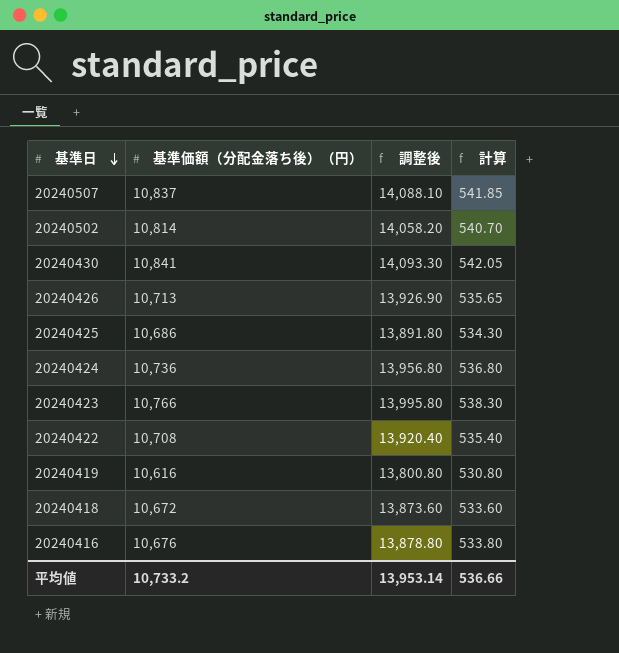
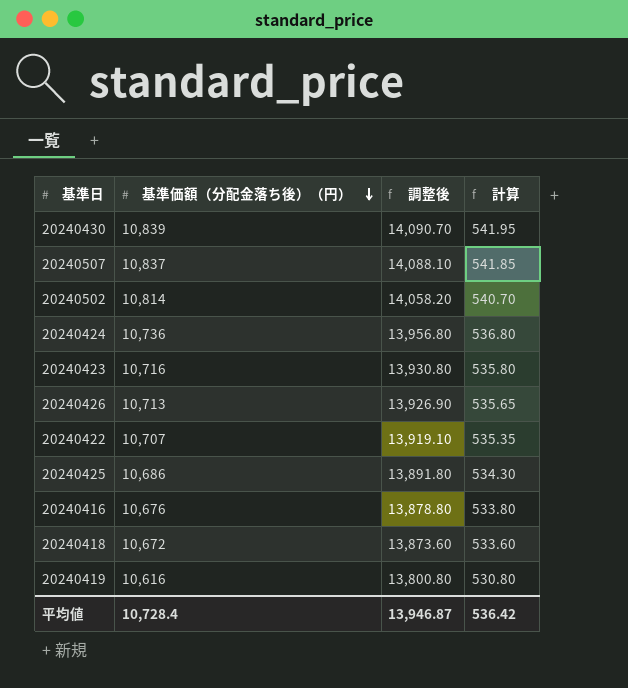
row order: 基準日 descending -> 基準価額（分配金落ち後）（円） descending
20240430 | 基準価額（分配金落ち後）（円）: 10,841 -> 10,839
20240430 | 調整後: 14,093.30 -> 14,090.70
20240430 | 計算: 542.05 -> 541.95
20240423 | 基準価額（分配金落ち後）（円）: 10,766 -> 10,716
20240423 | 調整後: 13,995.80 -> 13,930.80
20240423 | 計算: 538.30 -> 535.80
20240422 | 基準価額（分配金落ち後）（円）: 10,708 -> 10,707
20240422 | 調整後: 13,920.40 -> 13,919.10
20240422 | 計算: 535.40 -> 535.35
平均値 | 基準価額（分配金落ち後）（円）: 10,733.2 -> 10,728.4
平均値 | 調整後: 13,953.14 -> 13,946.87
平均値 | 計算: 536.66 -> 536.42

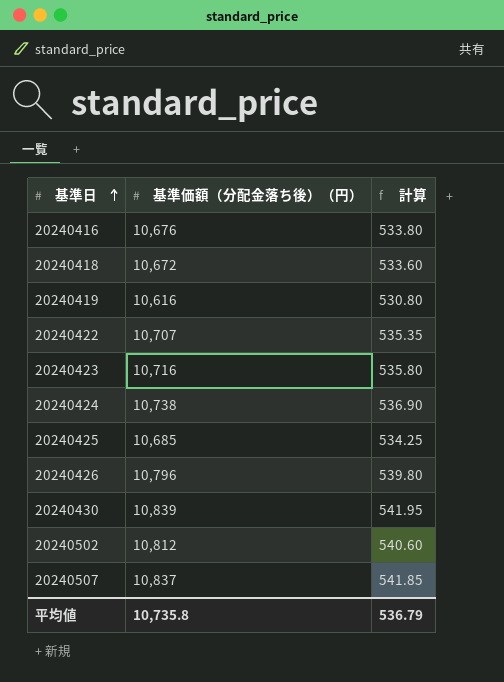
row order: 基準価額（分配金落ち後）（円） descending -> 基準日 ascending
column 調整後 | formula: [基準価額（分配金落ち後）（円）] * 1.3 -> none
20240424 | 基準価額（分配金落ち後）（円）: 10,736 -> 10,738
20240424 | 計算: 536.80 -> 536.90
20240425 | 基準価額（分配金落ち後）（円）: 10,686 -> 10,685
20240425 | 計算: 534.30 -> 534.25
20240426 | 基準価額（分配金落ち後）（円）: 10,713 -> 10,796
20240426 | 計算: 535.65 -> 539.80
20240502 | 基準価額（分配金落ち後）（円）: 10,814 -> 10,812
20240502 | 計算: 540.70 -> 540.60
平均値 | 基準価額（分配金落ち後）（円）: 10,728.4 -> 10,735.8
平均値 | 計算: 536.42 -> 536.79

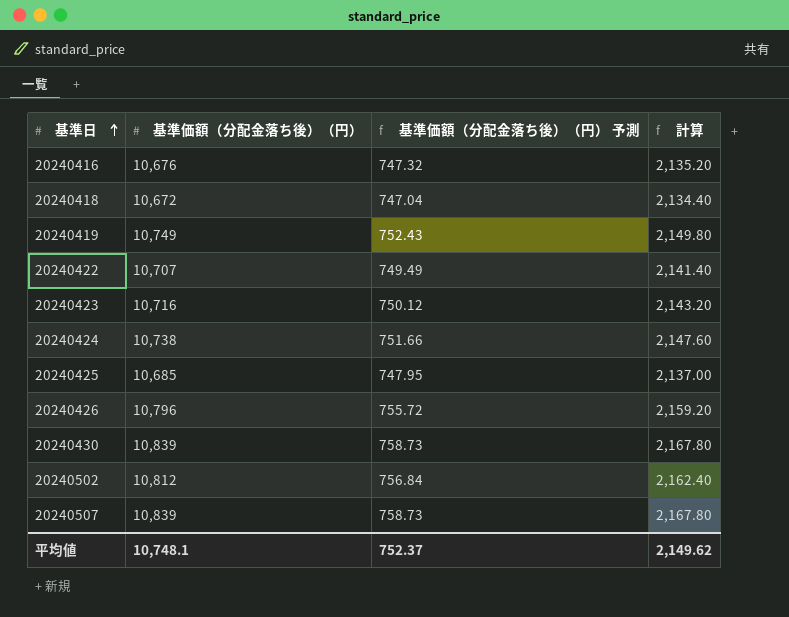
column 基準価額（分配金落ち後）（円） 予測 | formula: none -> [基準価額（分配金落ち後）（円）] * 0.07
column 計算 | formula: [基準価額（分配金落ち後）（円）] * 0.05 -> [基準価額（分配金落ち後）（円）] * 0.2
20240419 | 基準価額（分配金落ち後）（円）: 10,616 -> 10,749
20240507 | 基準価額（分配金落ち後）（円）: 10,837 -> 10,839
平均値 | 基準価額（分配金落ち後）（円）: 10,735.8 -> 10,748.1
平均値 | 計算: 536.79 -> 2,149.62

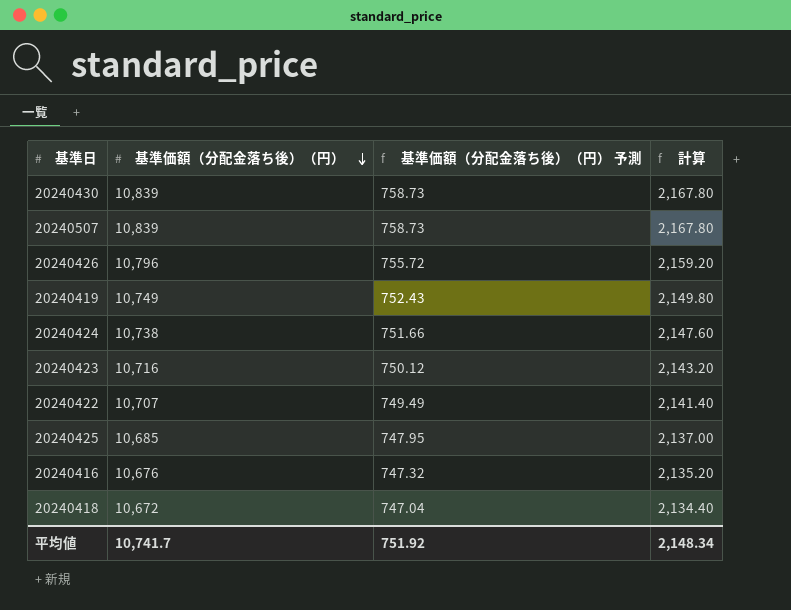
row order: 基準日 ascending -> 基準価額（分配金落ち後）（円） descending
row 20240502: 10,812 | 756.84 | 2,162.40 -> none
平均値 | 基準価額（分配金落ち後）（円）: 10,748.1 -> 10,741.7
平均値 | 基準価額（分配金落ち後）（円） 予測: 752.37 -> 751.92
平均値 | 計算: 2,149.62 -> 2,148.34

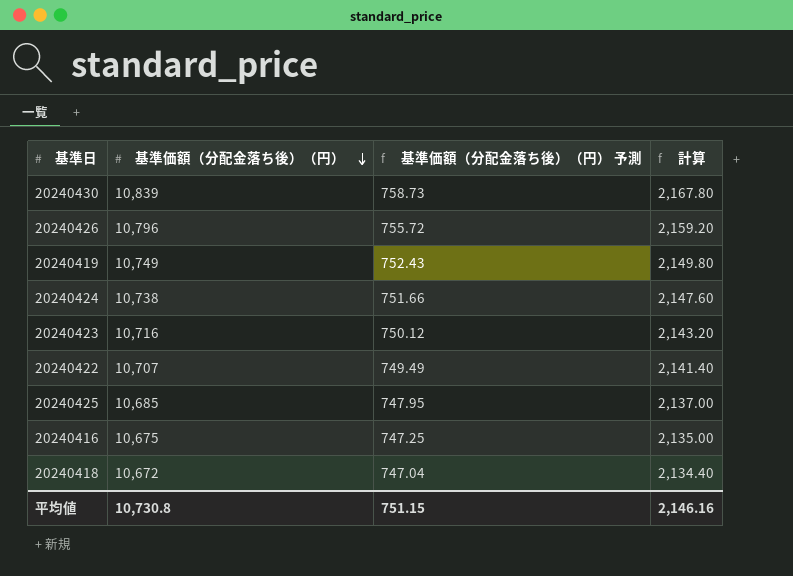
row 20240507: 10,839 | 758.73 | 2,167.80 -> none
20240416 | 基準価額（分配金落ち後）（円）: 10,676 -> 10,675
20240416 | 基準価額（分配金落ち後）（円） 予測: 747.32 -> 747.25
20240416 | 計算: 2,135.20 -> 2,135.00
平均値 | 基準価額（分配金落ち後）（円）: 10,741.7 -> 10,730.8
平均値 | 基準価額（分配金落ち後）（円） 予測: 751.92 -> 751.15
平均値 | 計算: 2,148.34 -> 2,146.16

